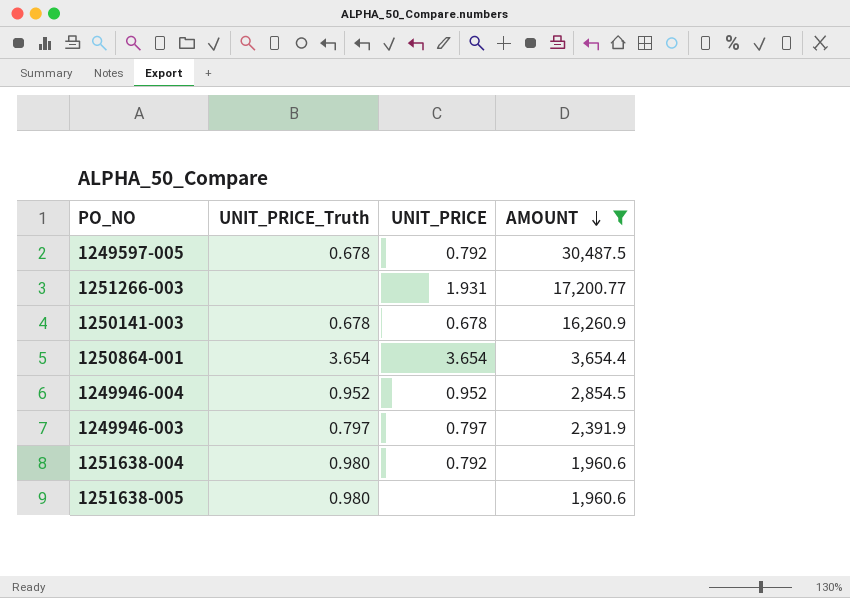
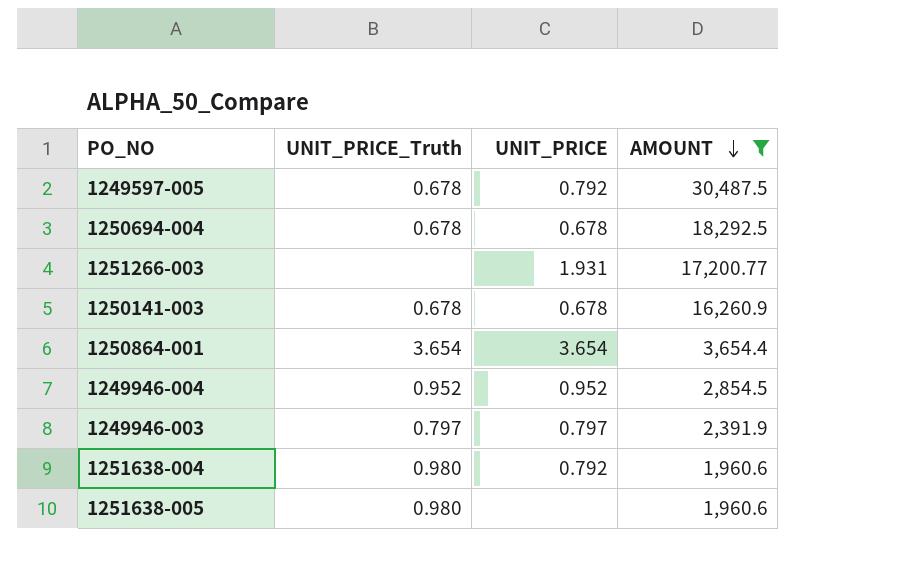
row 1250694-004: none -> 0.678 | 0.678 | 18,292.5

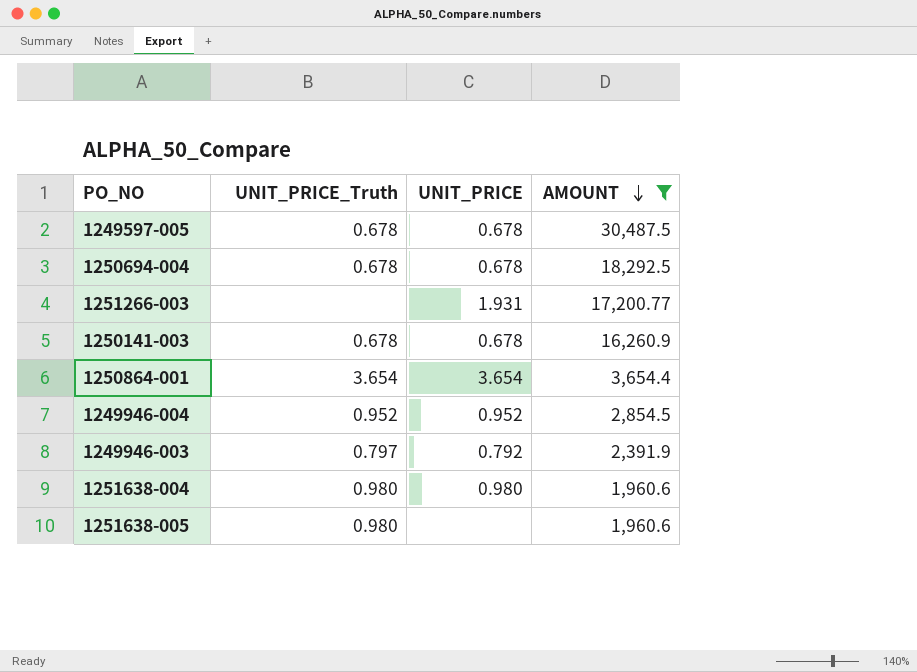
1249597-005 | UNIT_PRICE: 0.792 -> 0.678
1249946-003 | UNIT_PRICE: 0.797 -> 0.792
1251638-004 | UNIT_PRICE: 0.792 -> 0.980

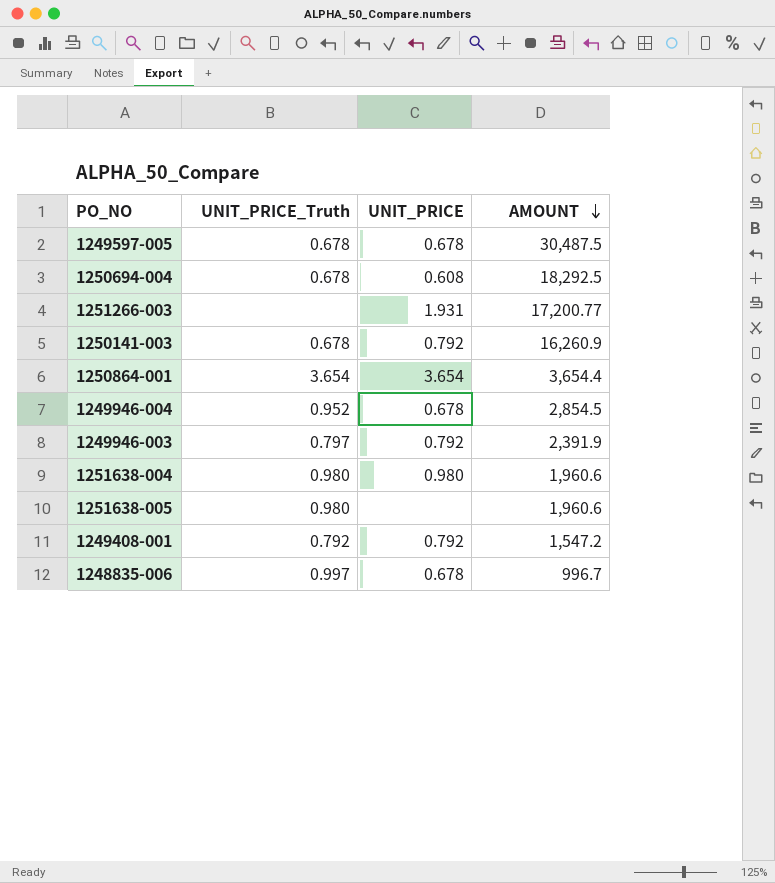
filter: AMOUNT >= 1,960.6 -> none
1250694-004 | UNIT_PRICE: 0.678 -> 0.608
1250141-003 | UNIT_PRICE: 0.678 -> 0.792
1249946-004 | UNIT_PRICE: 0.952 -> 0.678

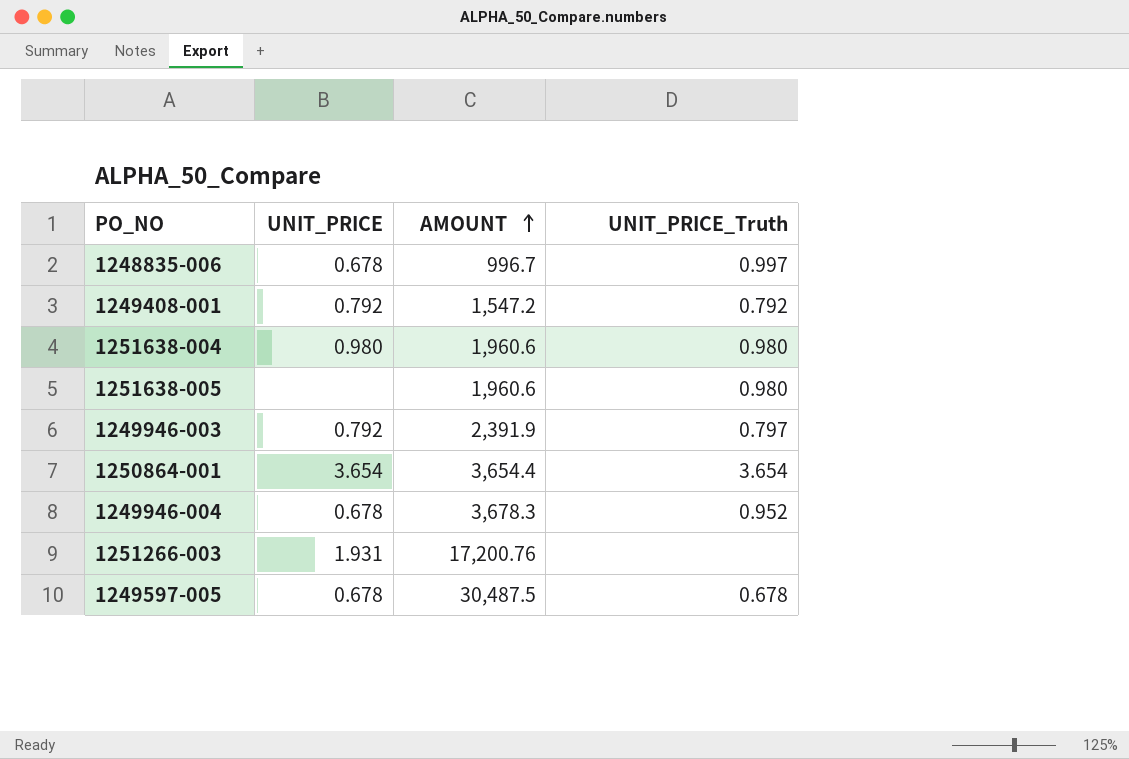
row order: AMOUNT descending -> AMOUNT ascending
column UNIT_PRICE_Truth | position: 2 -> 4
row 1250694-004: 0.678 | 0.608 | 18,292.5 -> none
row 1250141-003: 0.678 | 0.792 | 16,260.9 -> none
1249946-004 | AMOUNT: 2,854.5 -> 3,678.3
1251266-003 | AMOUNT: 17,200.77 -> 17,200.76

